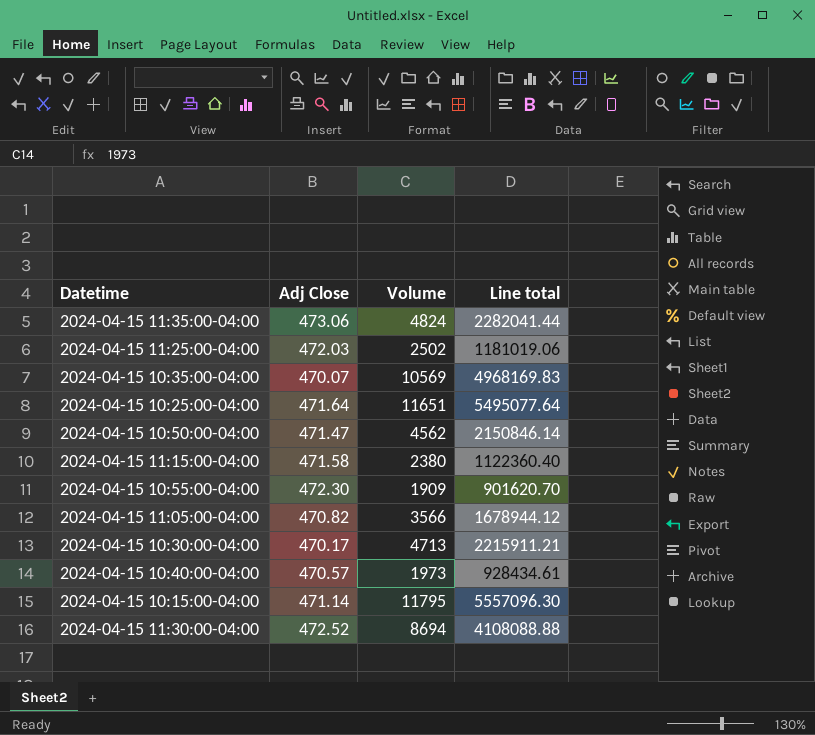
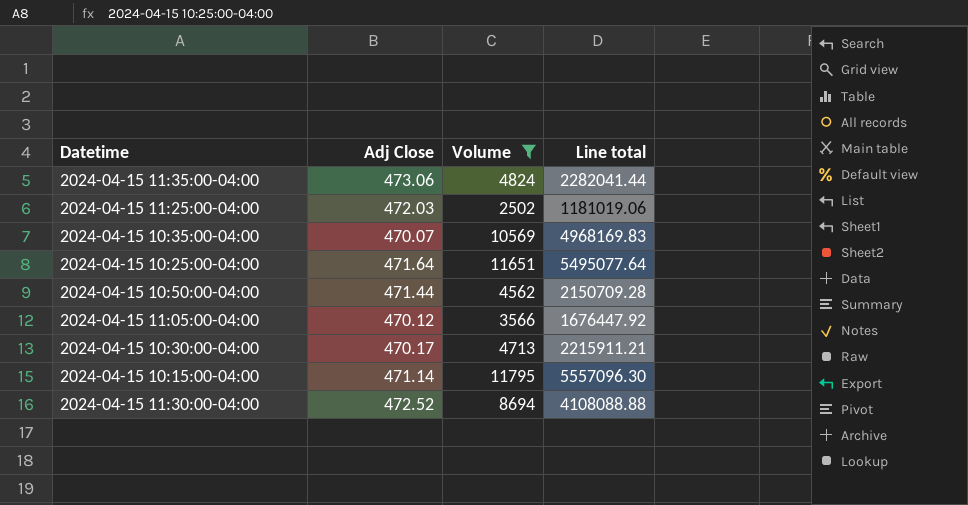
filter: none -> Volume >= 2502
2024-04-15 10:50:00-04:00 | Adj Close: 471.47 -> 471.44
2024-04-15 10:50:00-04:00 | Line total: 2150846.14 -> 2150709.28
2024-04-15 11:05:00-04:00 | Adj Close: 470.82 -> 470.12
2024-04-15 11:05:00-04:00 | Line total: 1678944.12 -> 1676447.92

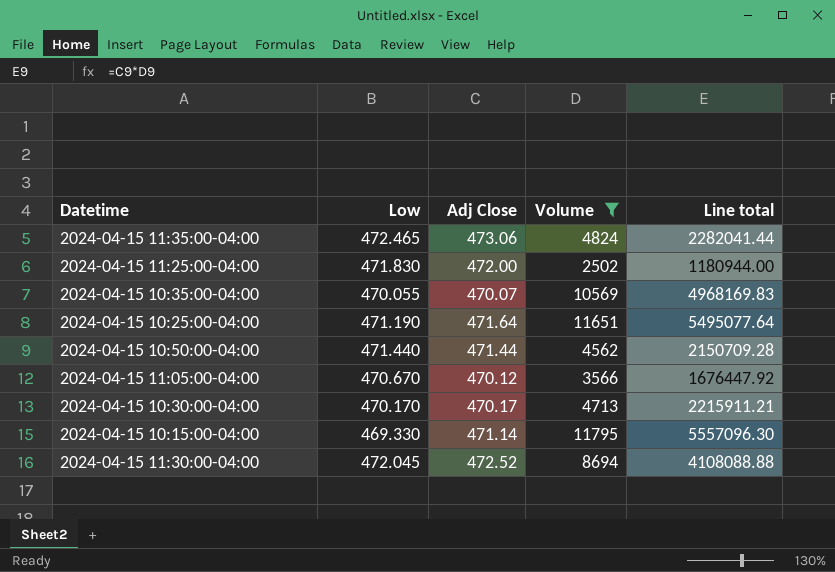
column Low | position: none -> 2
2024-04-15 11:25:00-04:00 | Adj Close: 472.03 -> 472.00
2024-04-15 11:25:00-04:00 | Line total: 1181019.06 -> 1180944.00

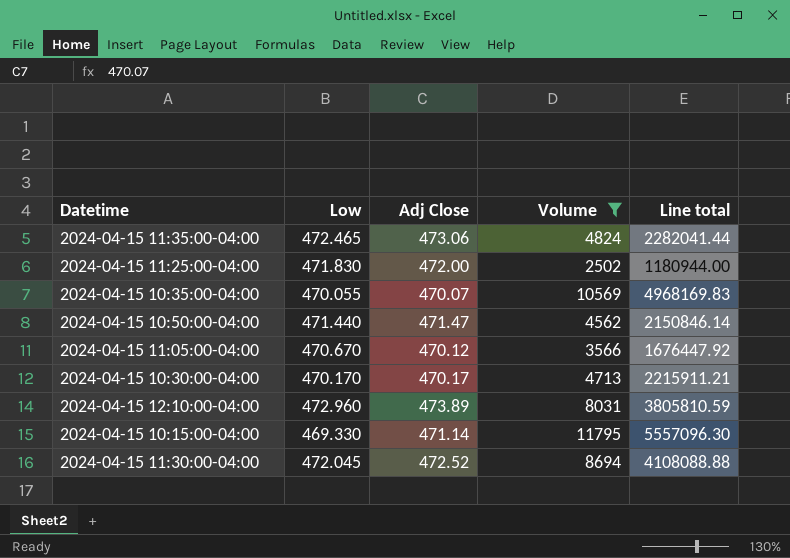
row 2024-04-15 10:25:00-04:00: 471.190 | 471.64 | 11651 | 5495077.64 -> none
2024-04-15 10:50:00-04:00 | Adj Close: 471.44 -> 471.47
2024-04-15 10:50:00-04:00 | Line total: 2150709.28 -> 2150846.14
row 2024-04-15 12:10:00-04:00: none -> 472.960 | 473.89 | 8031 | 3805810.59

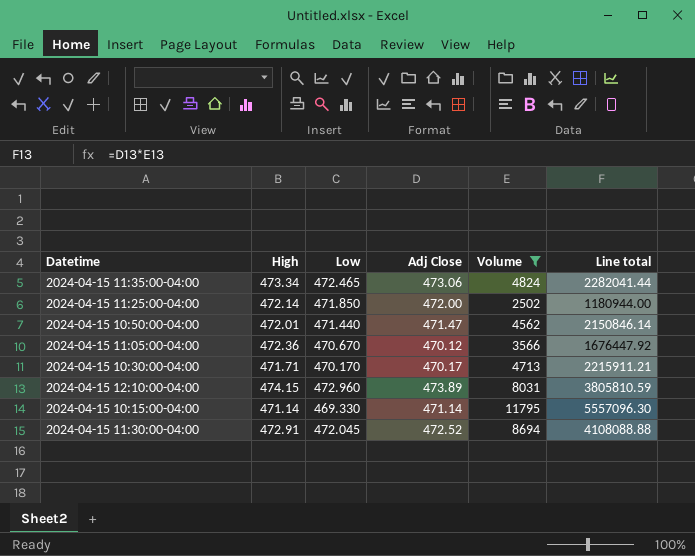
column High | position: none -> 2
row 2024-04-15 10:35:00-04:00: 470.055 | 470.07 | 10569 | 4968169.83 -> none
2024-04-15 11:25:00-04:00 | Low: 471.830 -> 471.850

